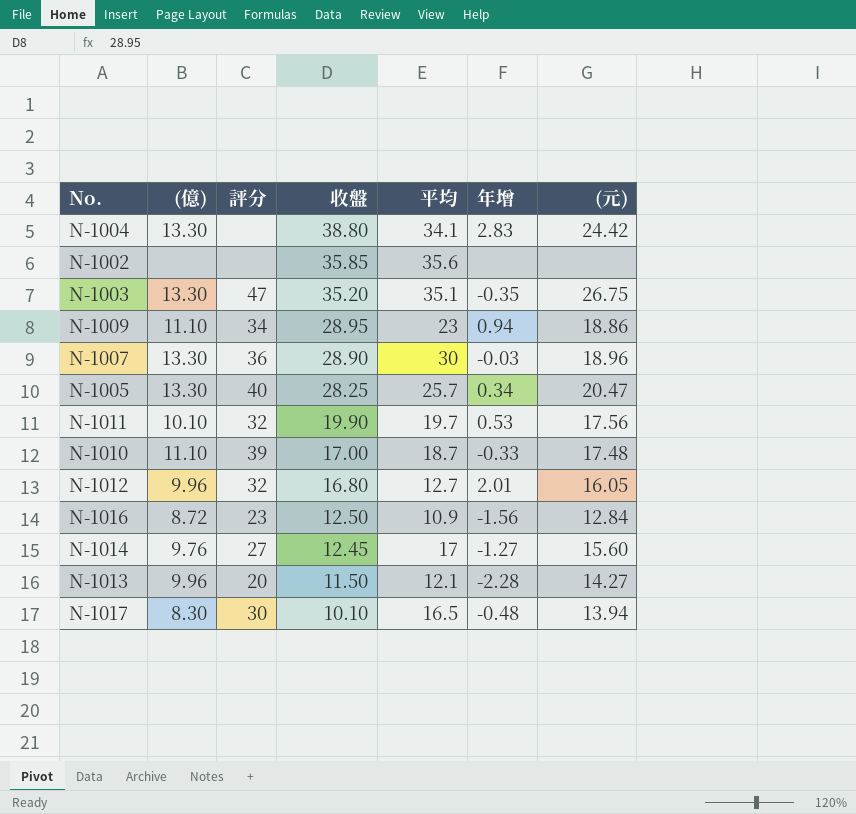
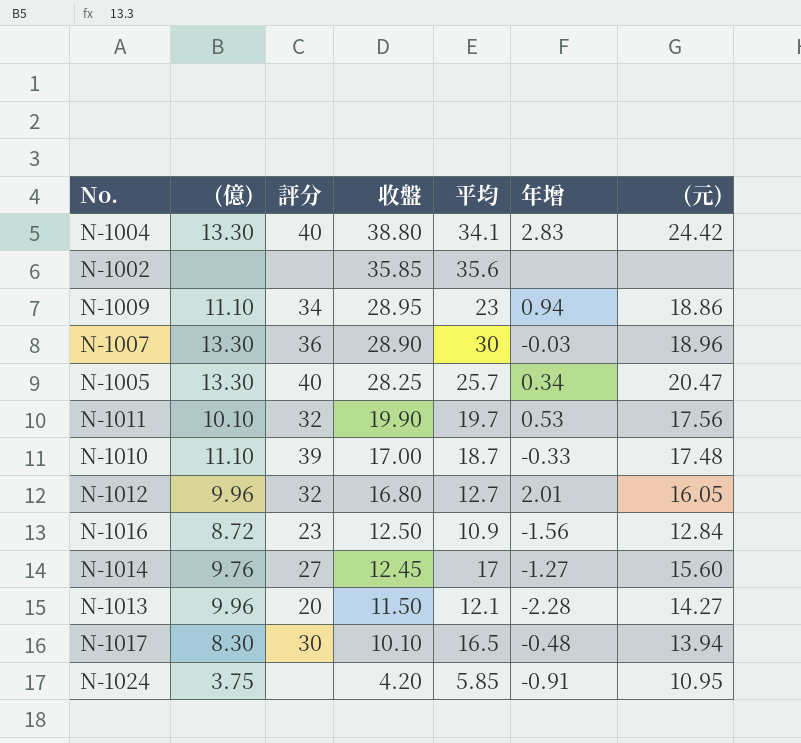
row N-1003: 13.30 | 47 | 35.20 | 35.1 | -0.35 | 26.75 -> none
N-1004 | 評分: none -> 40
row N-1024: none -> 3.75 | none | 4.20 | 5.85 | -0.91 | 10.95

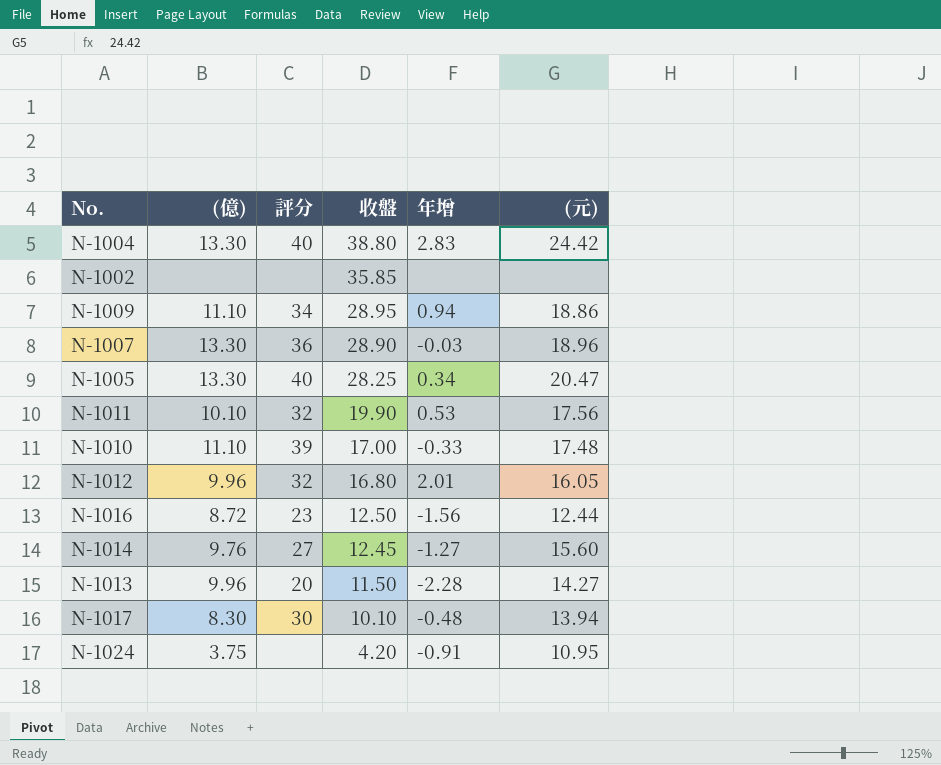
column 平均 | position: 5 -> none
N-1016 | (元): 12.84 -> 12.44

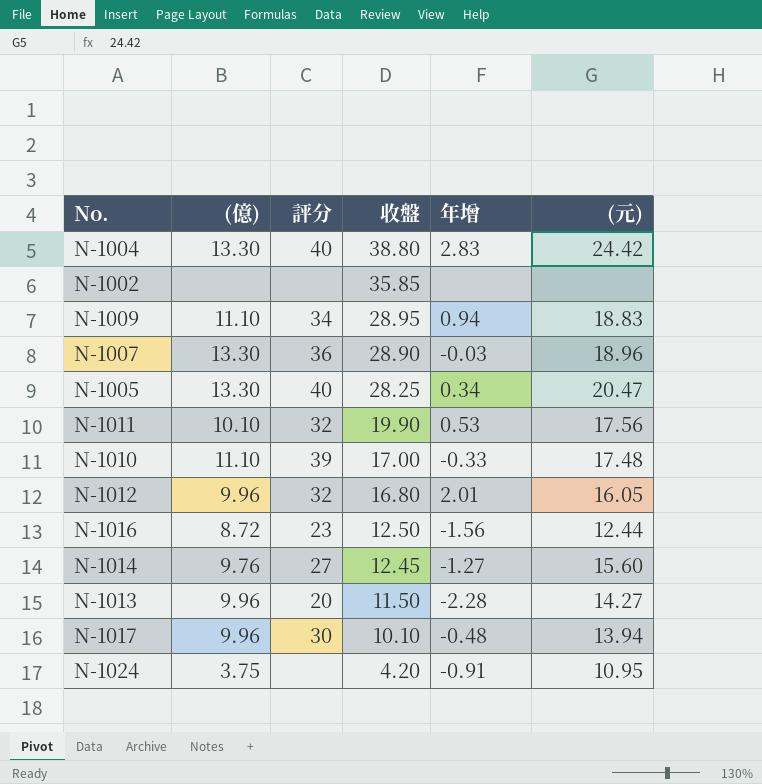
N-1009 | (元): 18.86 -> 18.83
N-1017 | (億): 8.30 -> 9.96

